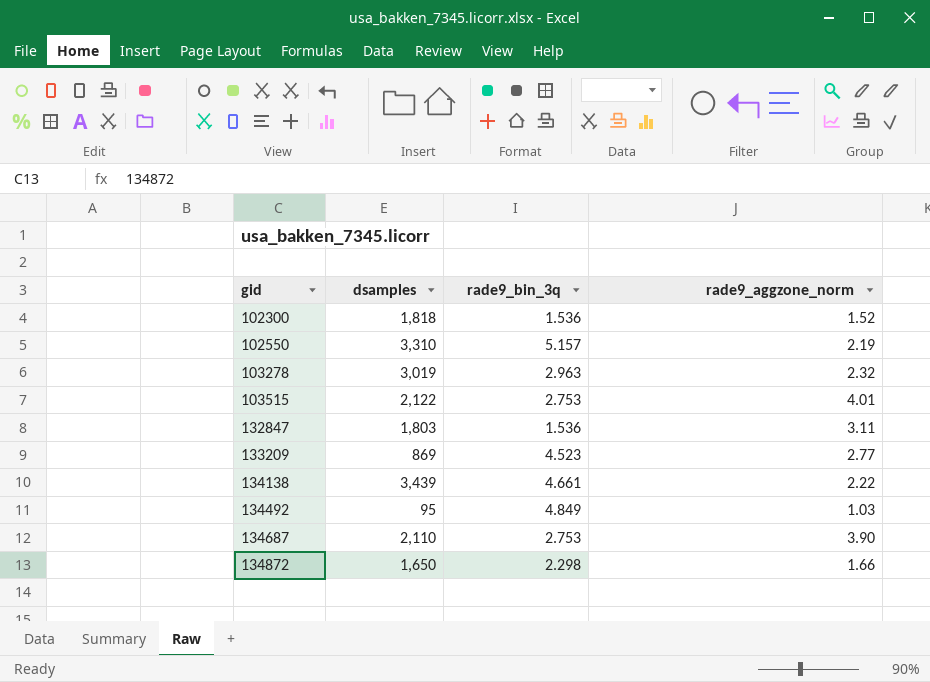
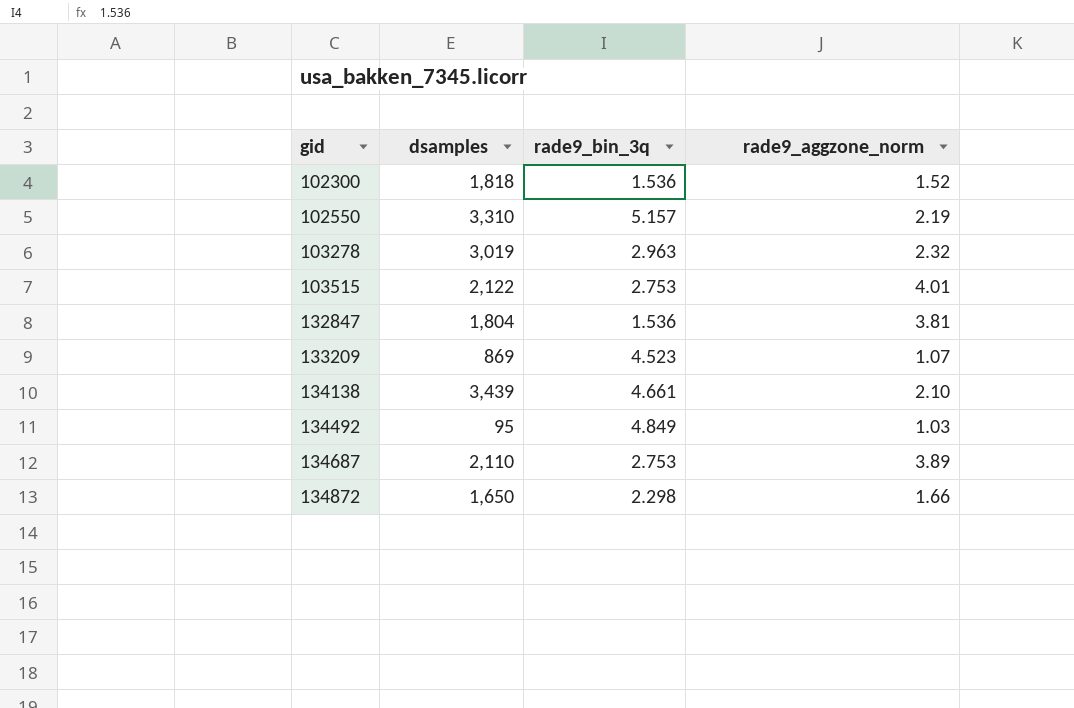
132847 | dsamples: 1,803 -> 1,804
132847 | rade9_aggzone_norm: 3.11 -> 3.81
133209 | rade9_aggzone_norm: 2.77 -> 1.07
134138 | rade9_aggzone_norm: 2.22 -> 2.10
134687 | rade9_aggzone_norm: 3.90 -> 3.89

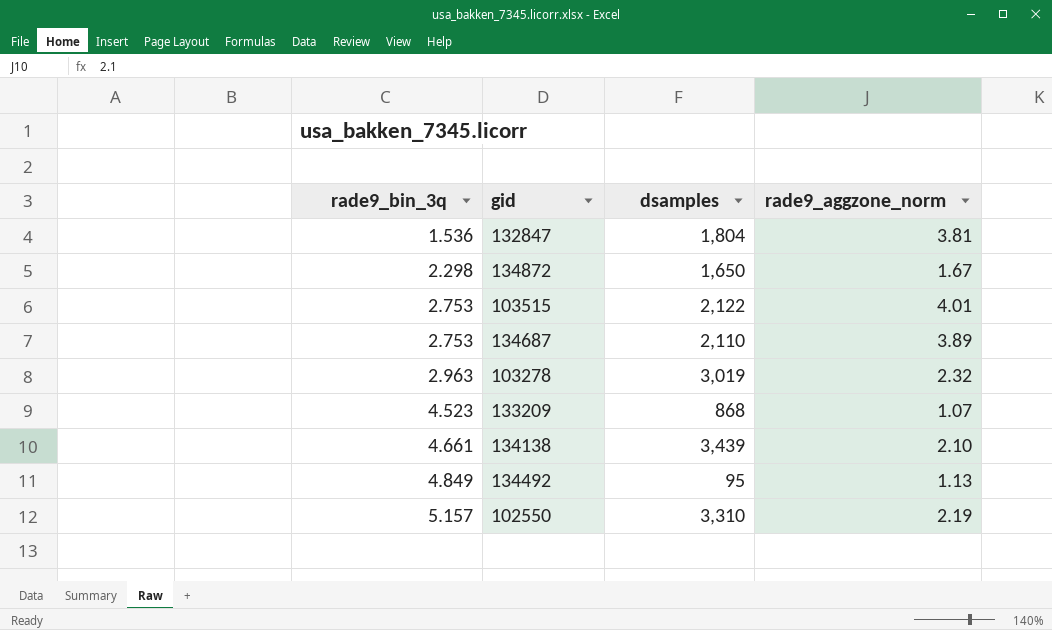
row order: gid ascending -> rade9_bin_3q ascending
column rade9_bin_3q | position: 3 -> 1
row 102300: 1,818 | 1.536 | 1.52 -> none
134872 | rade9_aggzone_norm: 1.66 -> 1.67
133209 | dsamples: 869 -> 868
134492 | rade9_aggzone_norm: 1.03 -> 1.13

